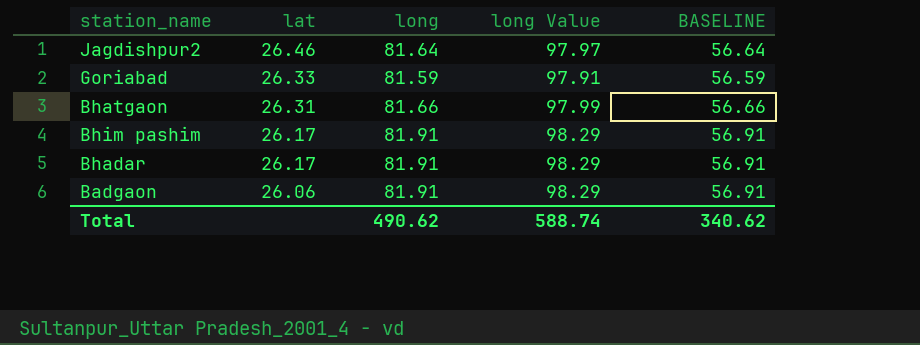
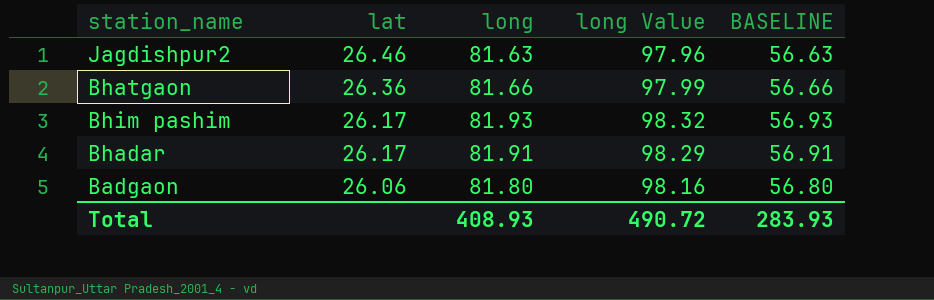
row Goriabad: 26.33 | 81.59 | 97.91 | 56.59 -> none
Jagdishpur2 | long: 81.64 -> 81.63
Jagdishpur2 | long Value: 97.97 -> 97.96
Jagdishpur2 | BASELINE: 56.64 -> 56.63
Bhatgaon | lat: 26.31 -> 26.36
Bhim pashim | long: 81.91 -> 81.93
Bhim pashim | long Value: 98.29 -> 98.32
Bhim pashim | BASELINE: 56.91 -> 56.93
Badgaon | long: 81.91 -> 81.80
Badgaon | long Value: 98.29 -> 98.16
Badgaon | BASELINE: 56.91 -> 56.80
Total | long: 490.62 -> 408.93
Total | long Value: 588.74 -> 490.72
Total | BASELINE: 340.62 -> 283.93

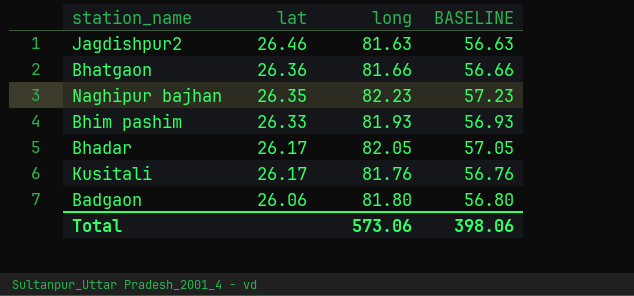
column long Value | formula: [long] * 1.2 -> none
row Naghipur bajhan: none -> 26.35 | 82.23 | 57.23
Bhim pashim | lat: 26.17 -> 26.33
Bhadar | long: 81.91 -> 82.05
Bhadar | BASELINE: 56.91 -> 57.05
row Kusitali: none -> 26.17 | 81.76 | 56.76
Total | long: 408.93 -> 573.06
Total | BASELINE: 283.93 -> 398.06

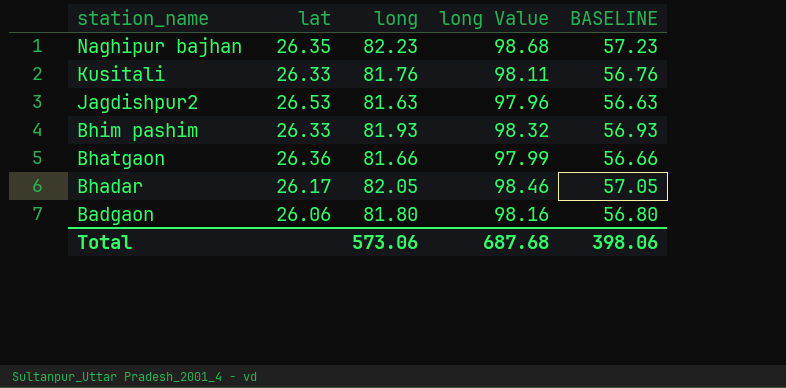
row order: lat descending -> station_name descending
column long Value | formula: none -> [long] * 1.2
Kusitali | lat: 26.17 -> 26.33
Jagdishpur2 | lat: 26.46 -> 26.53

